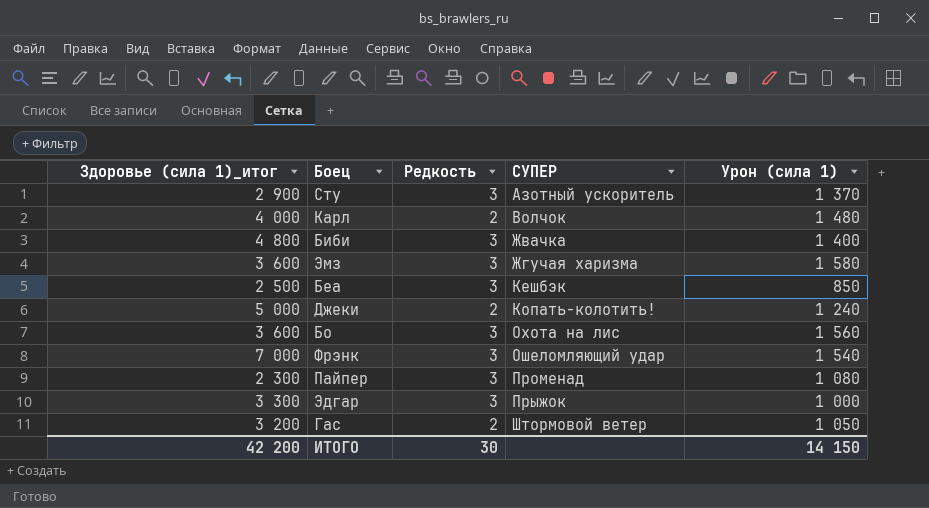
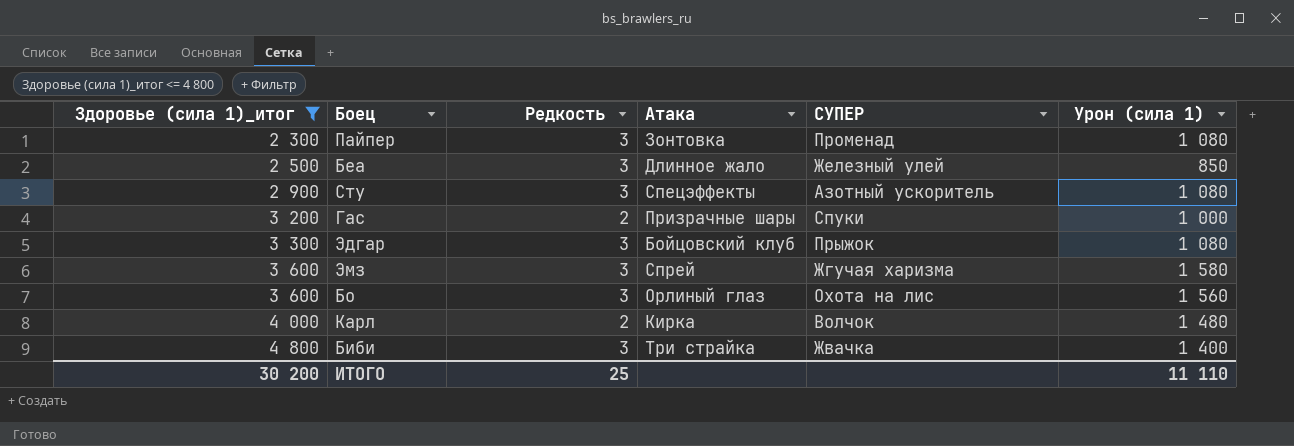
filter: none -> Здоровье (сила 1)_итог <= 4 800
row order: СУПЕР ascending -> Здоровье (сила 1)_итог ascending
column Атака | position: none -> 4
Беа | СУПЕР: Кешбэк -> Железный улей
Сту | Урон (сила 1): 1 370 -> 1 080
Гас | СУПЕР: Штормовой ветер -> Спуки
Гас | Урон (сила 1): 1 050 -> 1 000
Эдгар | Урон (сила 1): 1 000 -> 1 080
ИТОГО | Здоровье (сила 1)_итог: 42 200 -> 30 200
ИТОГО | Редкость: 30 -> 25
ИТОГО | Урон (сила 1): 14 150 -> 11 110

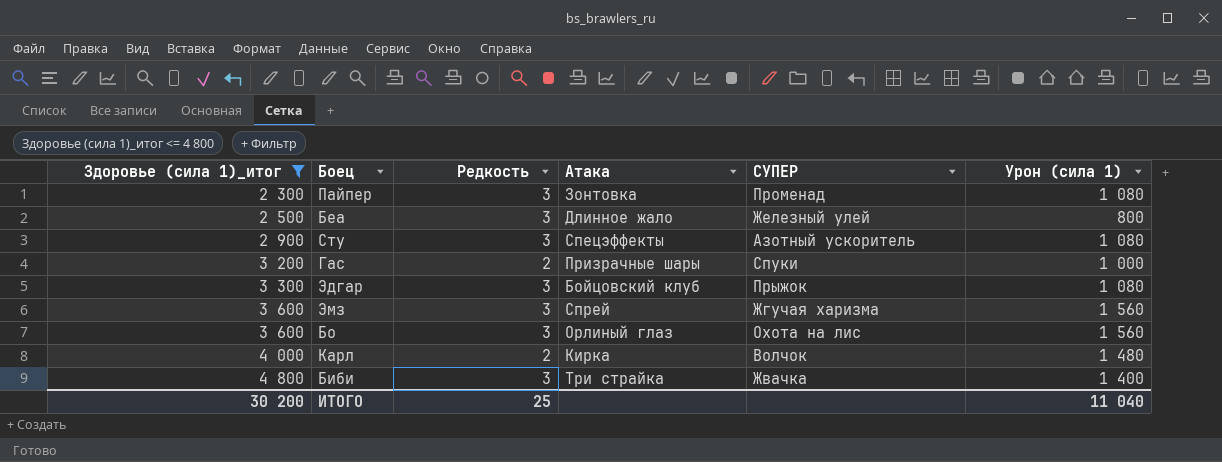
Беа | Урон (сила 1): 850 -> 800
Эмз | Урон (сила 1): 1 580 -> 1 560
ИТОГО | Урон (сила 1): 11 110 -> 11 040

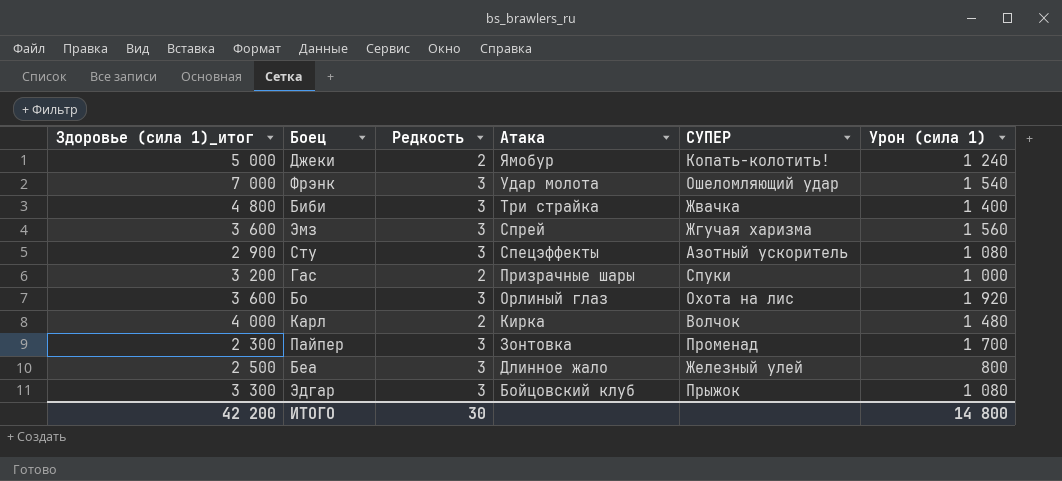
filter: Здоровье (сила 1)_итог <= 4 800 -> none
row order: Здоровье (сила 1)_итог ascending -> Атака descending
Бо | Урон (сила 1): 1 560 -> 1 920
Пайпер | Урон (сила 1): 1 080 -> 1 700
ИТОГО | Здоровье (сила 1)_итог: 30 200 -> 42 200
ИТОГО | Редкость: 25 -> 30
ИТОГО | Урон (сила 1): 11 040 -> 14 800

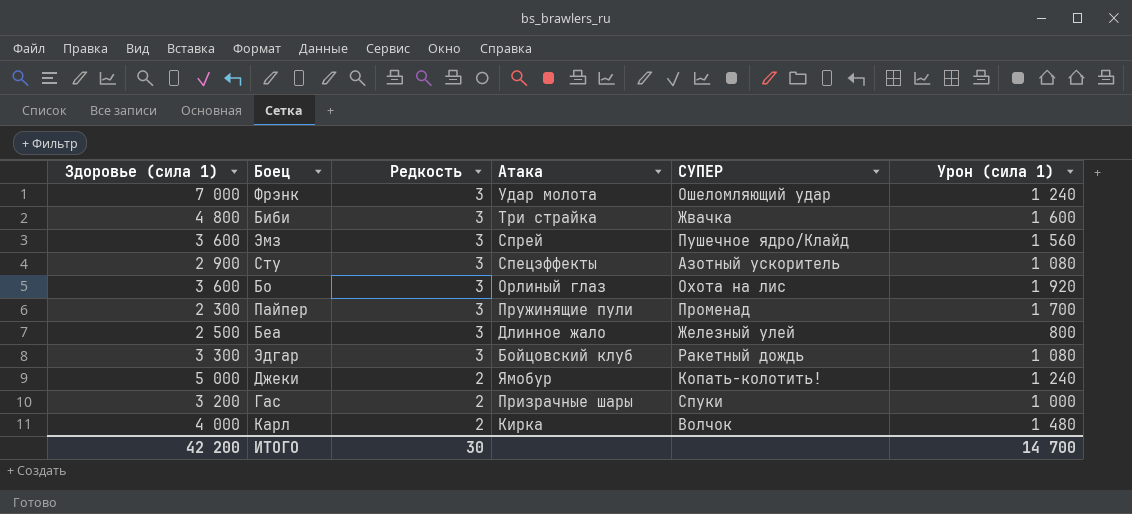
row order: Атака descending -> Редкость descending
column name: Здоровье (сила 1)_итог -> Здоровье (сила 1)
Фрэнк | Урон (сила 1): 1 540 -> 1 240
Биби | Урон (сила 1): 1 400 -> 1 600
Эмз | СУПЕР: Жгучая харизма -> Пушечное ядро/Клайд
Пайпер | Атака: Зонтовка -> Пружинящие пули
Эдгар | СУПЕР: Прыжок -> Ракетный дождь
ИТОГО | Урон (сила 1): 14 800 -> 14 700

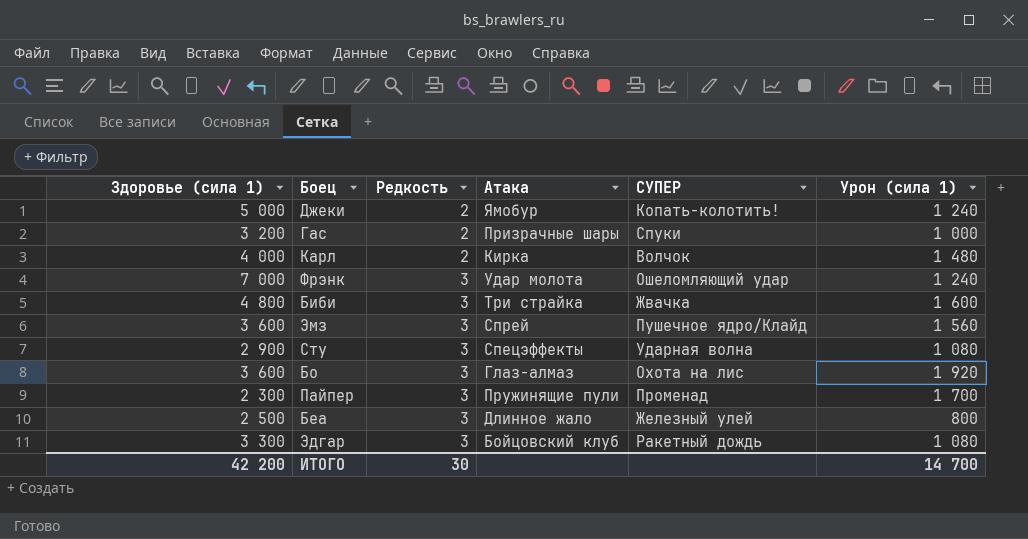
row order: Редкость descending -> Редкость ascending
Сту | СУПЕР: Азотный ускоритель -> Ударная волна
Бо | Атака: Орлиный глаз -> Глаз-алмаз

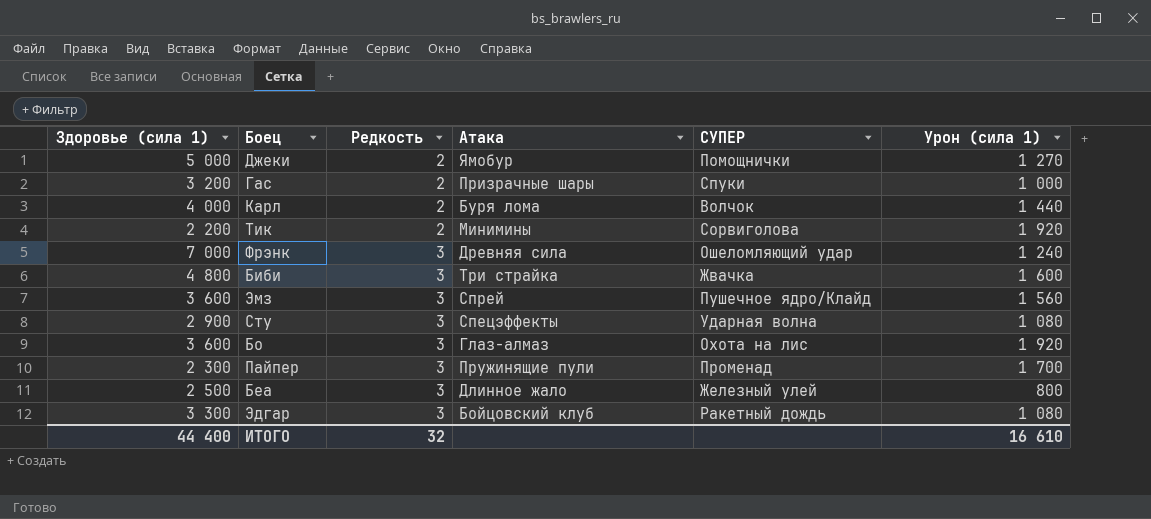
Джеки | СУПЕР: Копать-колотить! -> Помощнички
Джеки | Урон (сила 1): 1 240 -> 1 270
Карл | Атака: Кирка -> Буря лома
Карл | Урон (сила 1): 1 480 -> 1 440
row Тик: none -> 2 200 | 2 | Минимины | Сорвиголова | 1 920
Фрэнк | Атака: Удар молота -> Древняя сила
ИТОГО | Здоровье (сила 1): 42 200 -> 44 400
ИТОГО | Редкость: 30 -> 32
ИТОГО | Урон (сила 1): 14 700 -> 16 610

